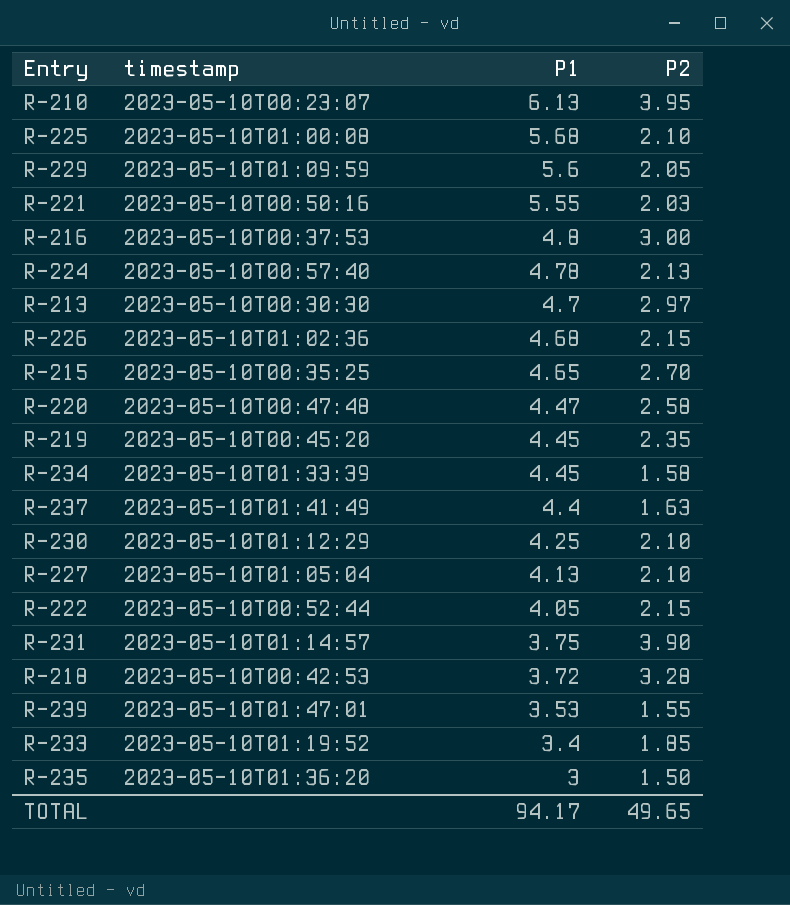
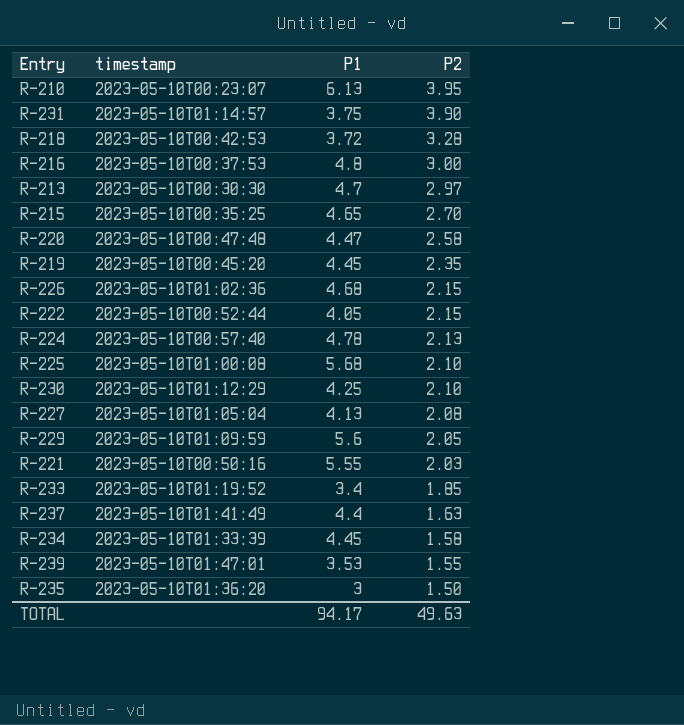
row order: P1 descending -> P2 descending
R-227 | P2: 2.10 -> 2.08
TOTAL | P2: 49.65 -> 49.63

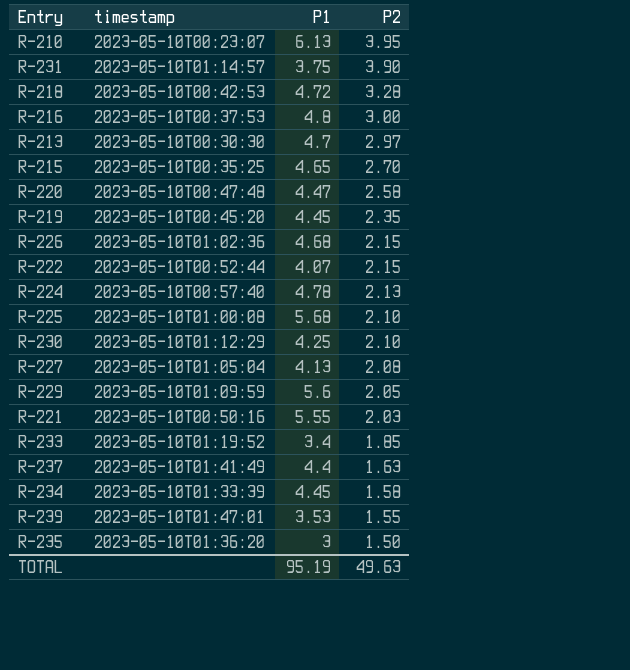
R-218 | P1: 3.72 -> 4.72
R-222 | P1: 4.05 -> 4.07
TOTAL | P1: 94.17 -> 95.19

